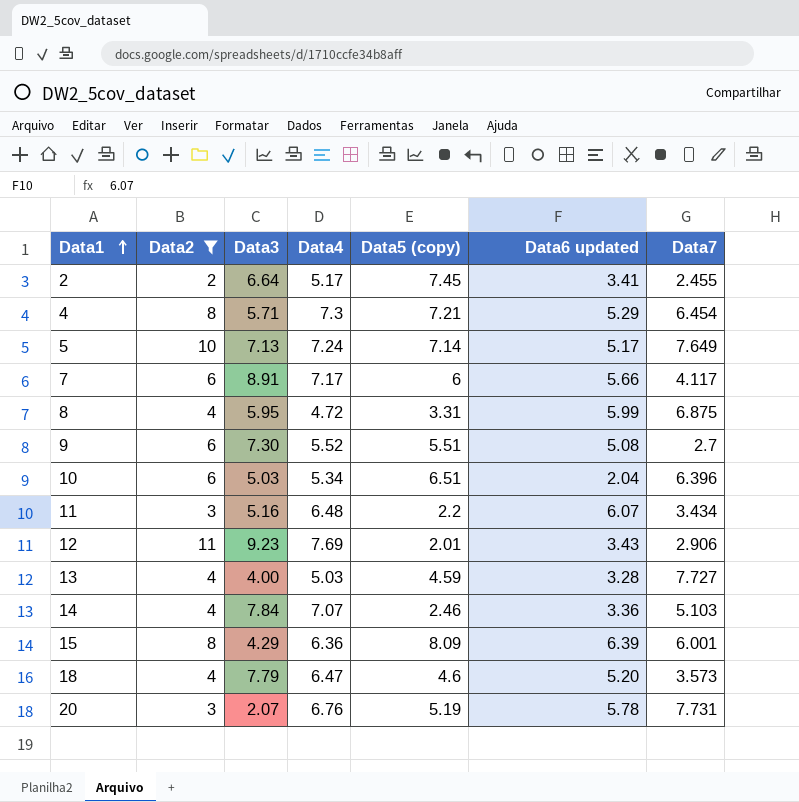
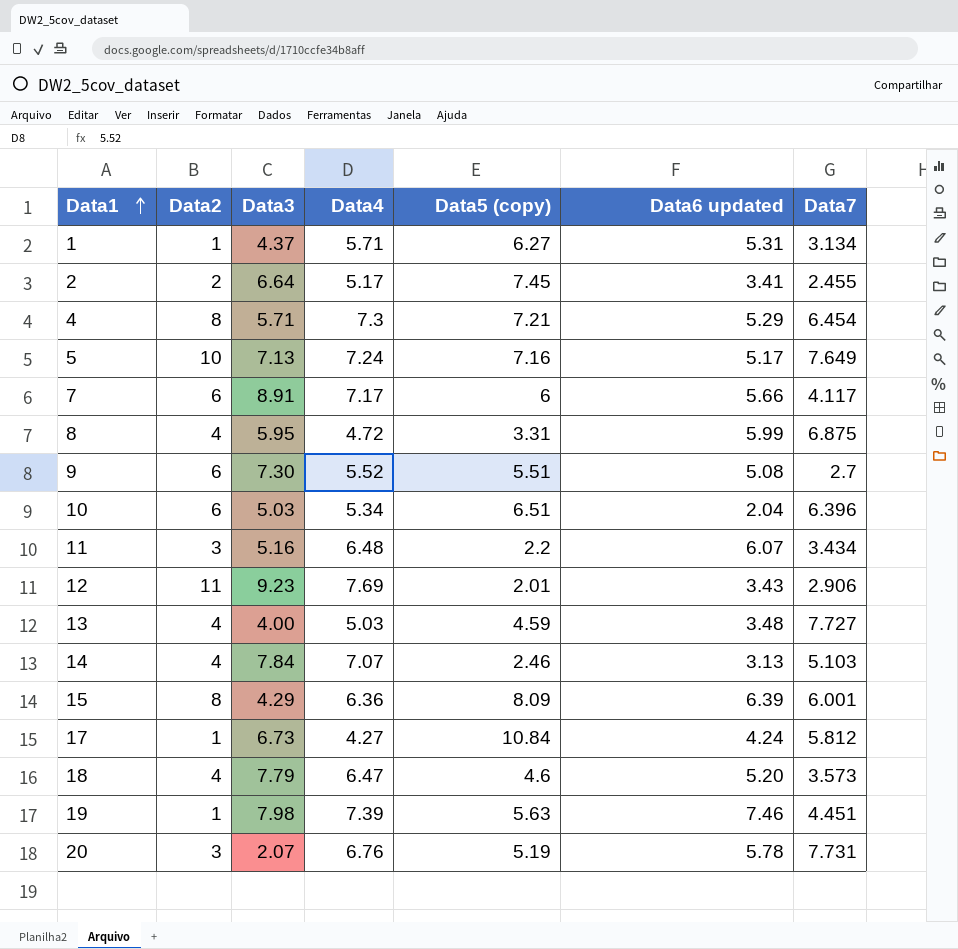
filter: Data2 != 1 -> none
5 | Data5 (copy): 7.14 -> 7.16
13 | Data6 updated: 3.28 -> 3.48
14 | Data6 updated: 3.36 -> 3.13

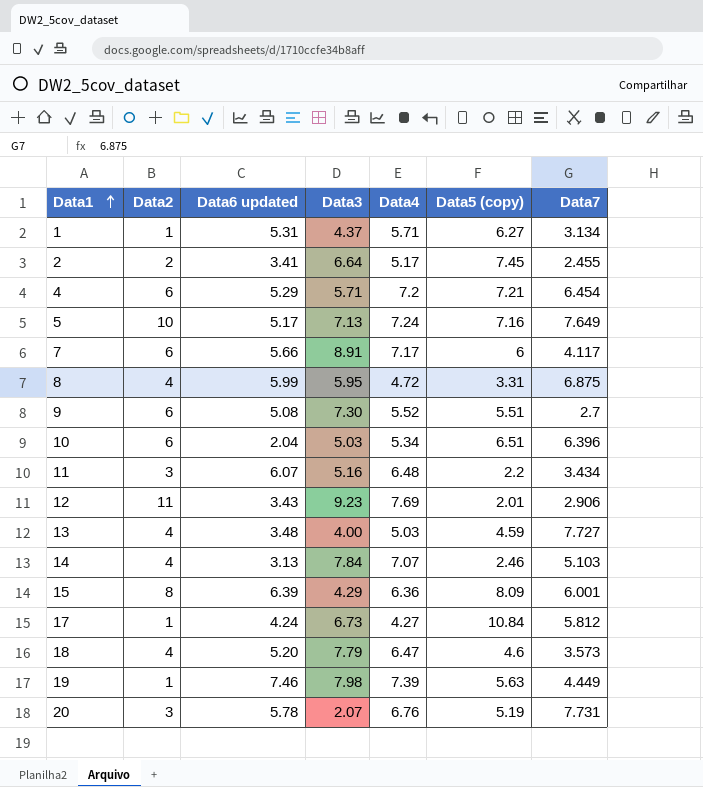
column Data6 updated | position: 6 -> 3
4 | Data2: 8 -> 6
4 | Data4: 7.3 -> 7.2
19 | Data7: 4.451 -> 4.449

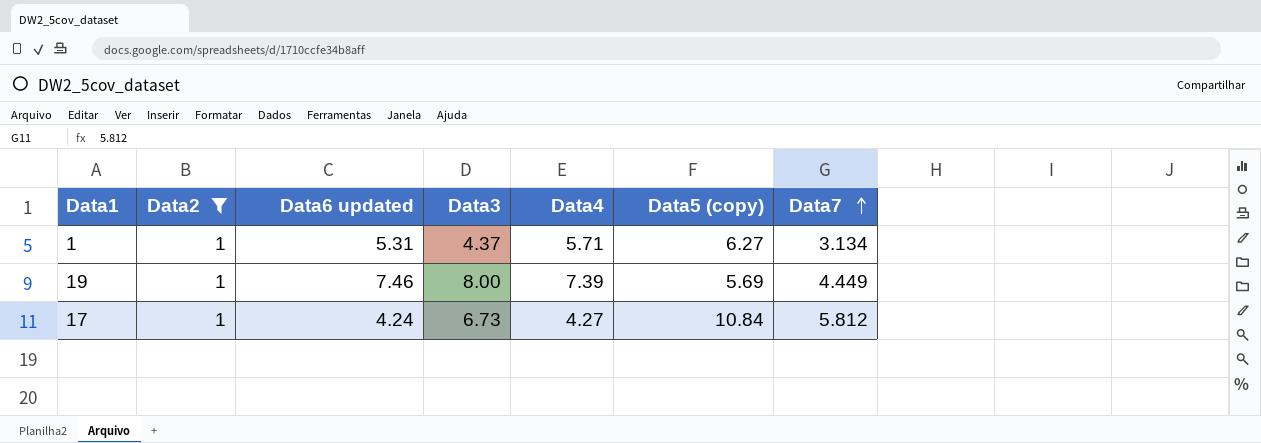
filter: none -> Data2 = 1
row order: Data1 ascending -> Data7 ascending
19 | Data3: 7.98 -> 8.00
19 | Data5 (copy): 5.63 -> 5.69

